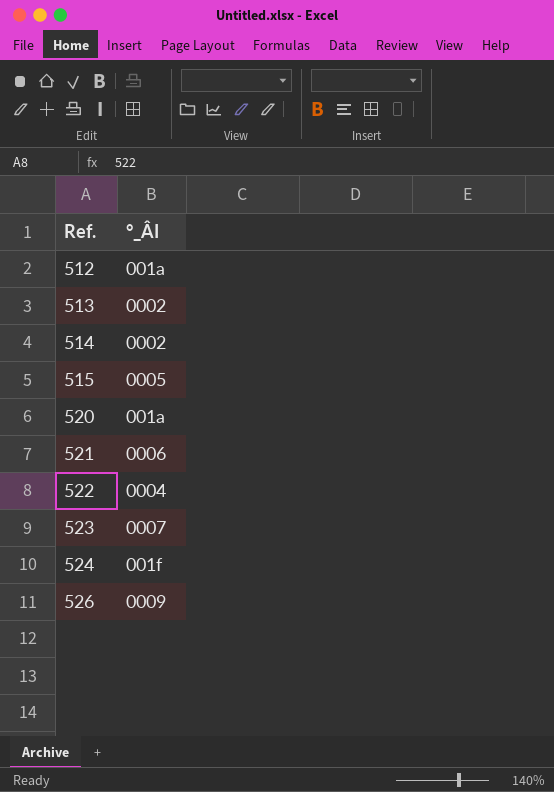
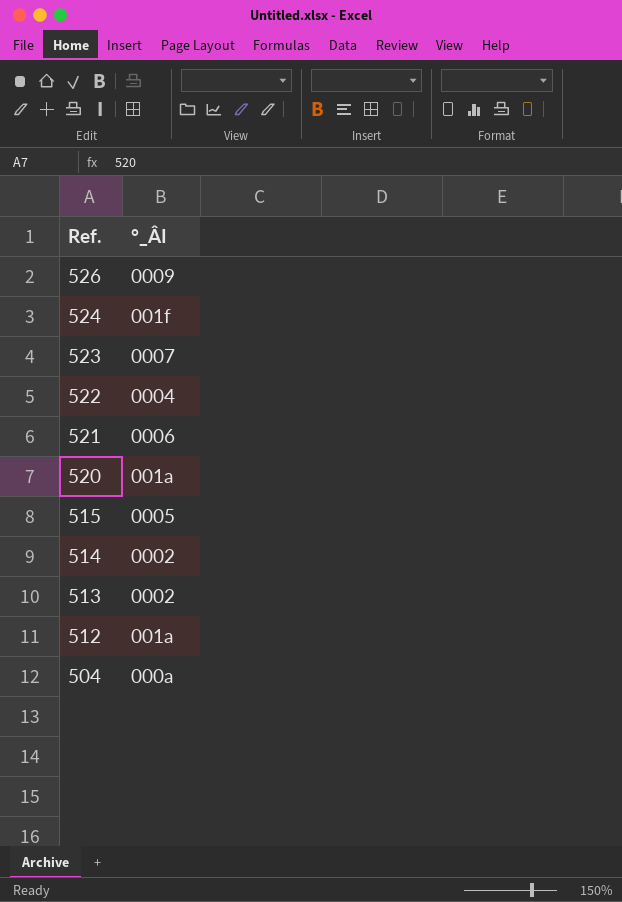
row order: Ref. ascending -> Ref. descending
row 504: none -> 000a

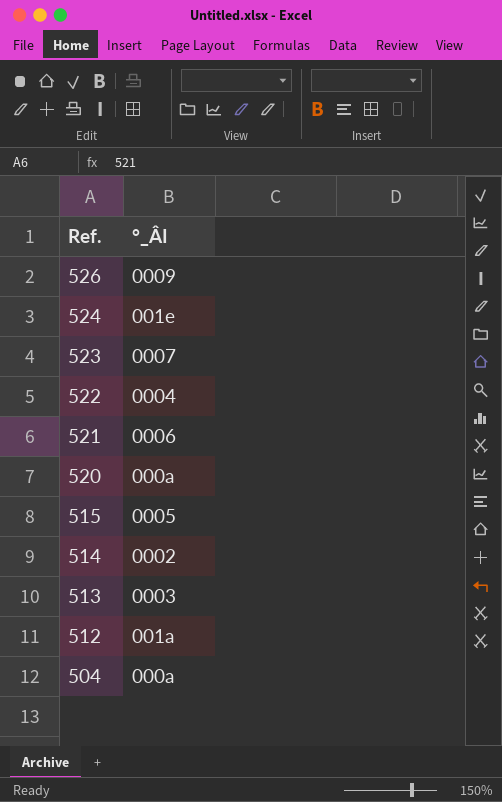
524 | °_ÂI: 001f -> 001e
520 | °_ÂI: 001a -> 000a
513 | °_ÂI: 0002 -> 0003

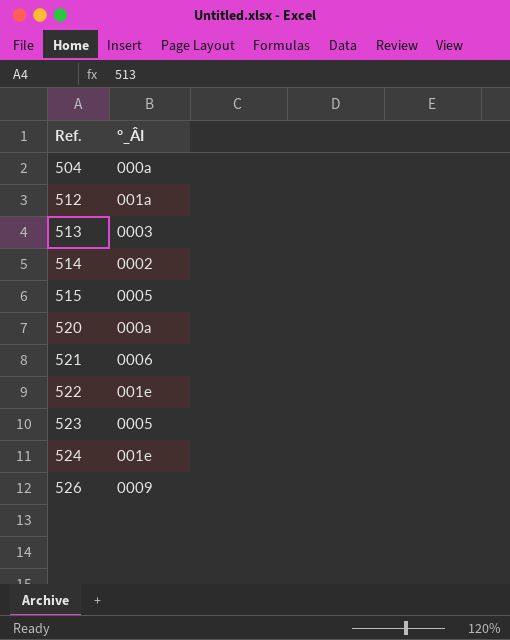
row order: Ref. descending -> Ref. ascending
522 | °_ÂI: 0004 -> 001e
523 | °_ÂI: 0007 -> 0005

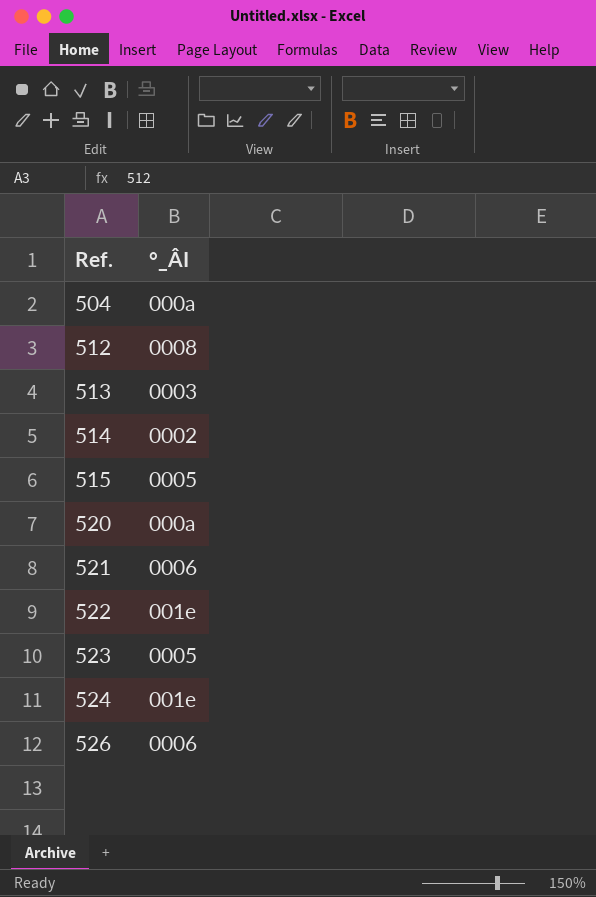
512 | °_ÂI: 001a -> 0008
526 | °_ÂI: 0009 -> 0006

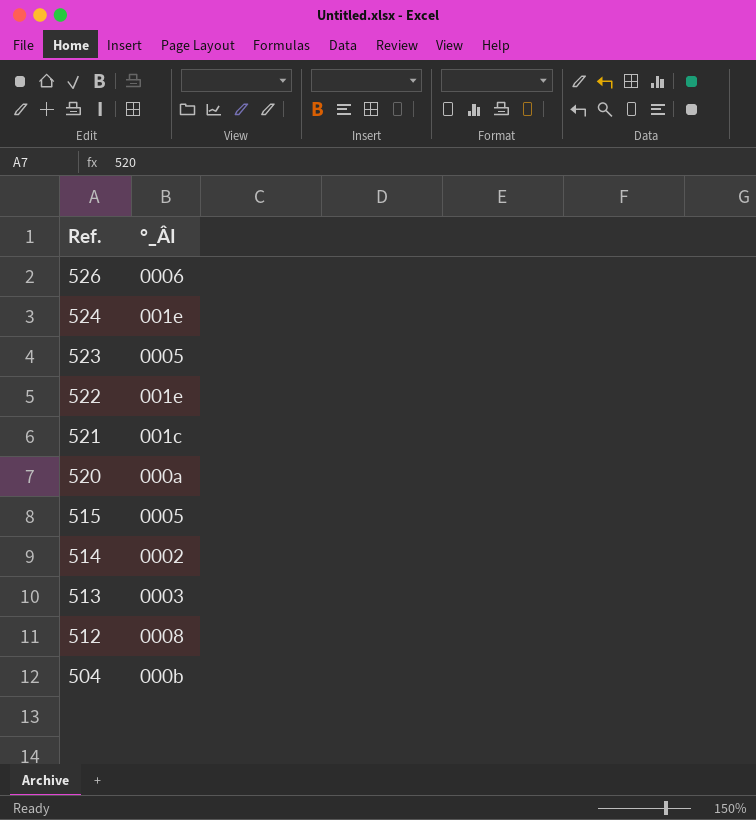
row order: Ref. ascending -> Ref. descending
521 | °_ÂI: 0006 -> 001c
504 | °_ÂI: 000a -> 000b

